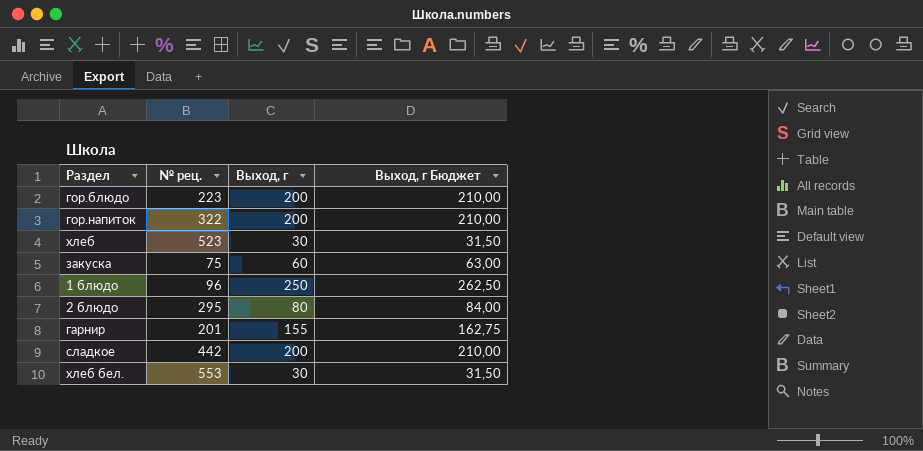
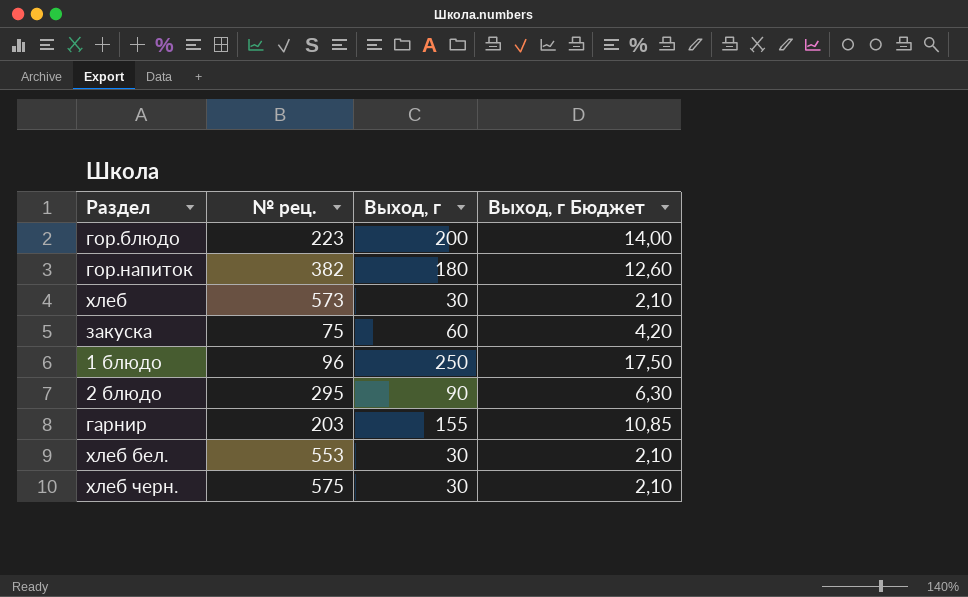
column Выход, г Бюджет | formula: [Выход, г] * 1,05 -> [Выход, г] * 0,07
row сладкое: 442 | 200 | 210,00 -> none
гор.напиток | № рец.: 322 -> 382
гор.напиток | Выход, г: 200 -> 180
хлеб | № рец.: 523 -> 573
2 блюдо | Выход, г: 80 -> 90
гарнир | № рец.: 201 -> 203
row хлеб черн.: none -> 575 | 30 | 2,10

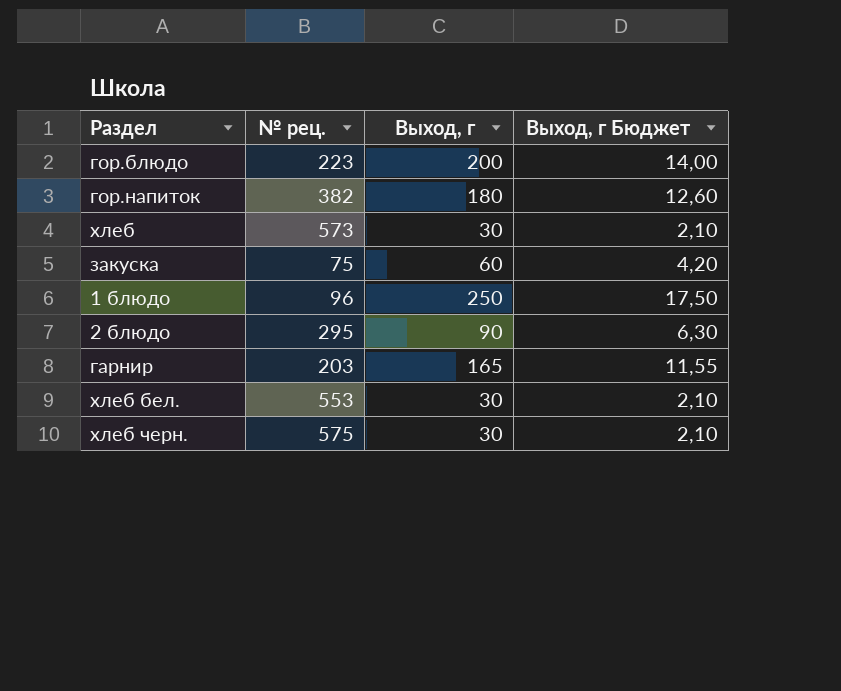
гарнир | Выход, г: 155 -> 165
гарнир | Выход, г Бюджет: 10,85 -> 11,55

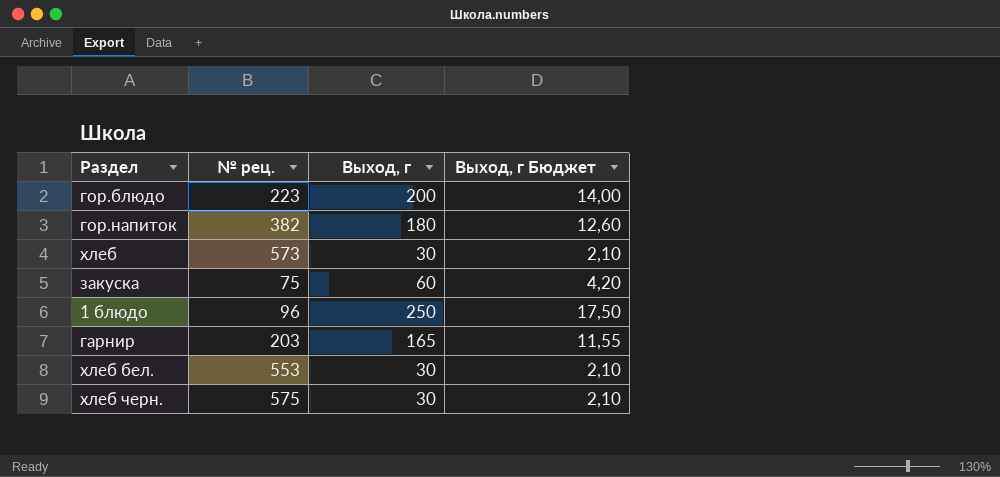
row 2 блюдо: 295 | 90 | 6,30 -> none

